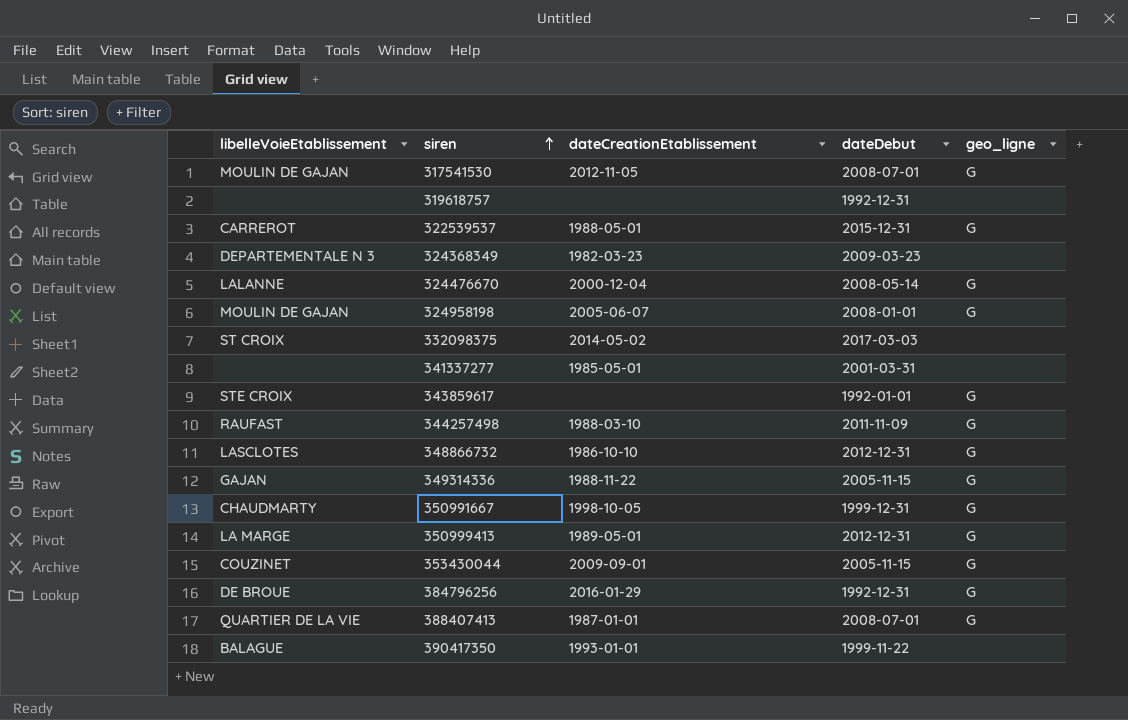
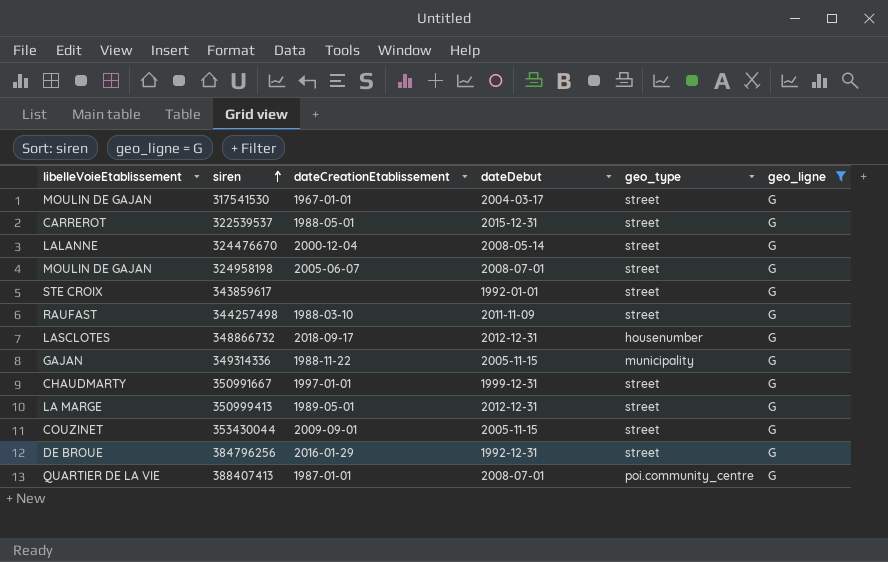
filter: none -> geo_ligne = G
column geo_type | position: none -> 5
317541530 | dateCreationEtablissement: 2012-11-05 -> 1967-01-01
317541530 | dateDebut: 2008-07-01 -> 2004-03-17
324958198 | dateDebut: 2008-01-01 -> 2008-07-01
348866732 | dateCreationEtablissement: 1986-10-10 -> 2018-09-17
350991667 | dateCreationEtablissement: 1998-10-05 -> 1997-01-01

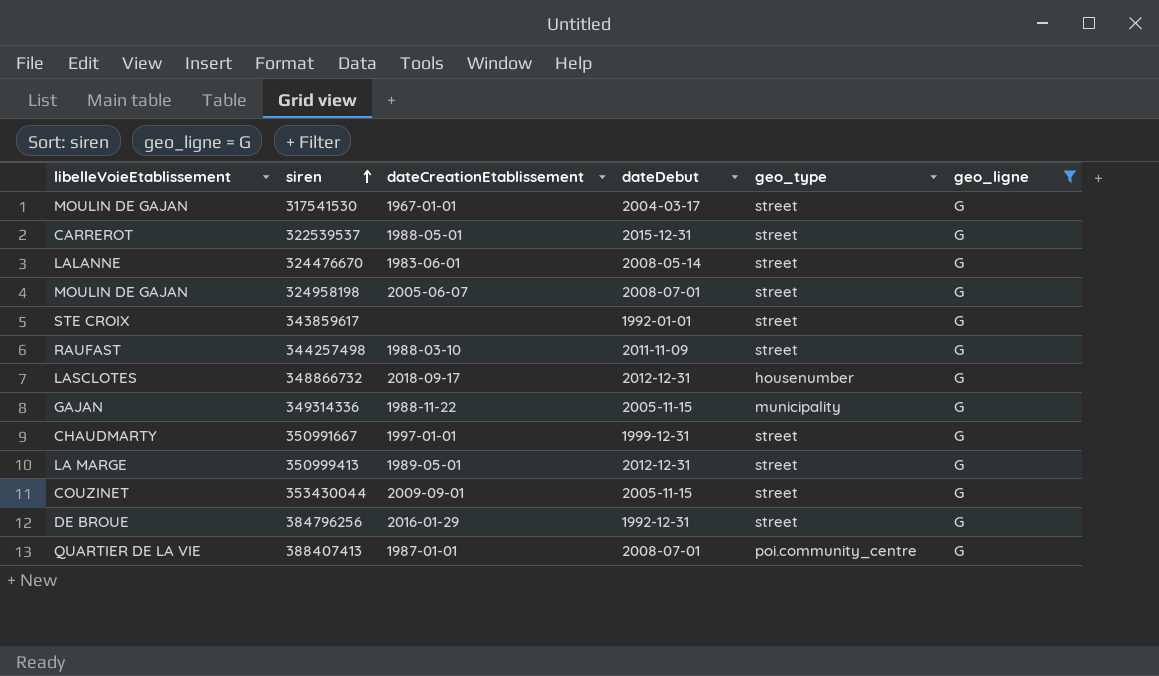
324476670 | dateCreationEtablissement: 2000-12-04 -> 1983-06-01

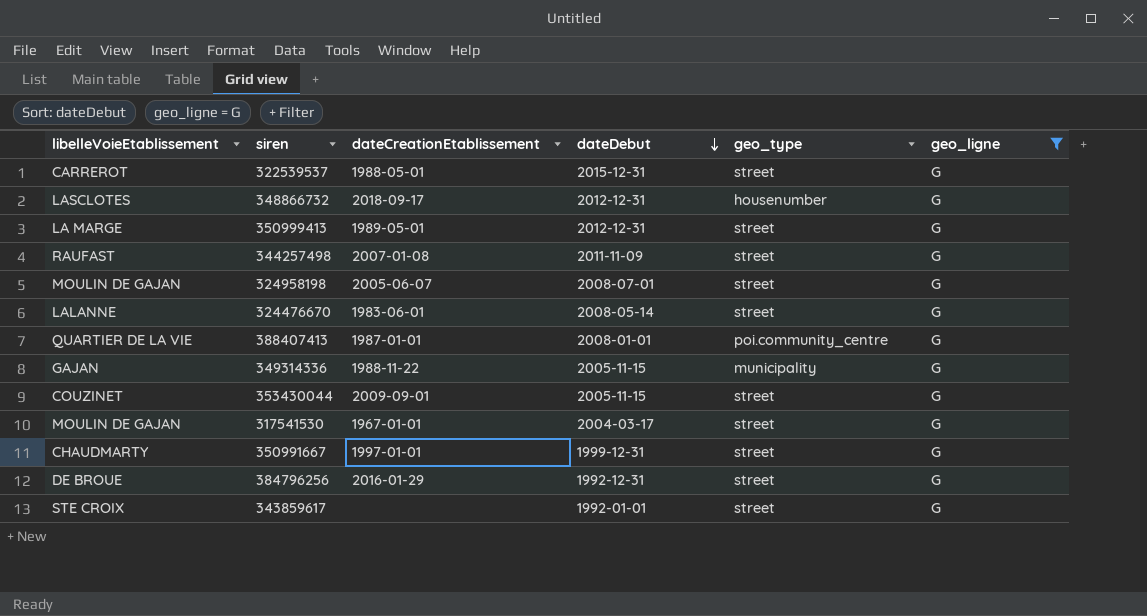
row order: siren ascending -> dateDebut descending
344257498 | dateCreationEtablissement: 1988-03-10 -> 2007-01-08
388407413 | dateDebut: 2008-07-01 -> 2008-01-01

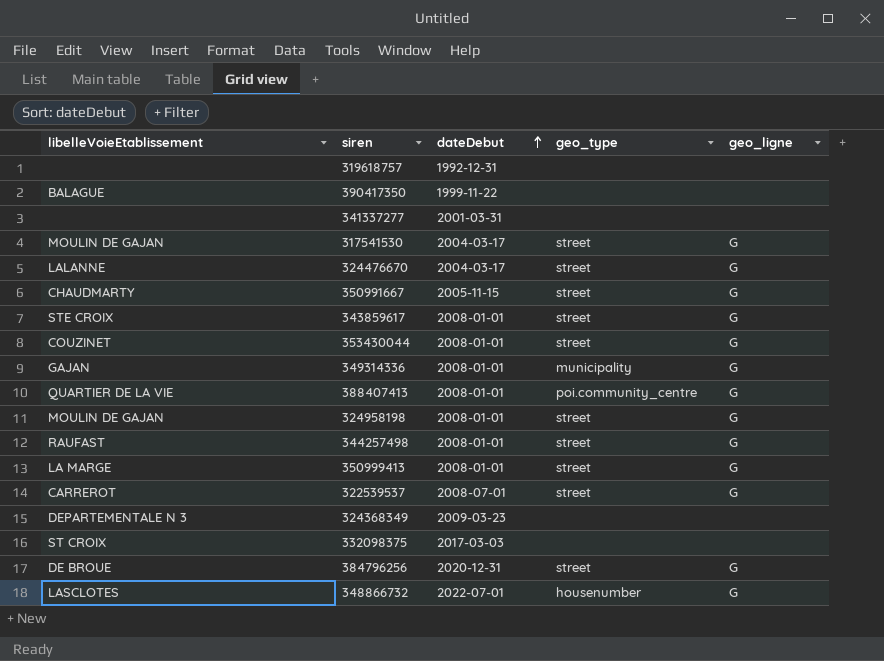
filter: geo_ligne = G -> none
row order: dateDebut descending -> dateDebut ascending
column dateCreationEtablissement | position: 3 -> none
324476670 | dateDebut: 2008-05-14 -> 2004-03-17
350991667 | dateDebut: 1999-12-31 -> 2005-11-15
343859617 | dateDebut: 1992-01-01 -> 2008-01-01
353430044 | dateDebut: 2005-11-15 -> 2008-01-01
349314336 | dateDebut: 2005-11-15 -> 2008-01-01
324958198 | dateDebut: 2008-07-01 -> 2008-01-01
344257498 | dateDebut: 2011-11-09 -> 2008-01-01
350999413 | dateDebut: 2012-12-31 -> 2008-01-01
322539537 | dateDebut: 2015-12-31 -> 2008-07-01
384796256 | dateDebut: 1992-12-31 -> 2020-12-31
348866732 | dateDebut: 2012-12-31 -> 2022-07-01

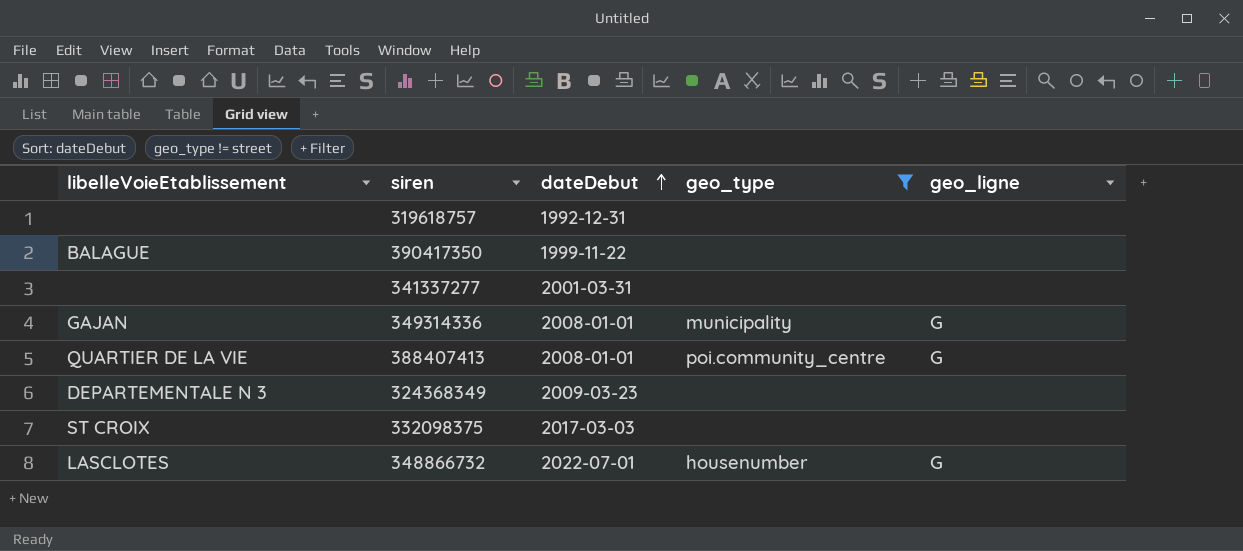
filter: none -> geo_type != street

